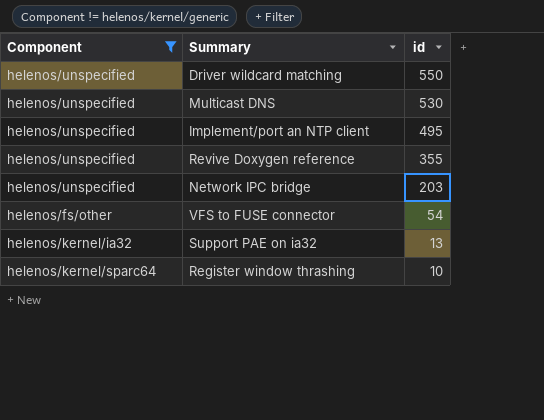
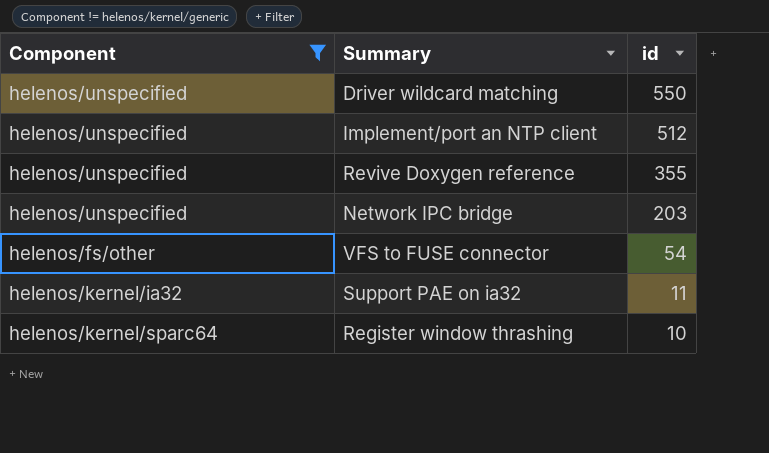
row Multicast DNS: helenos/unspecified | 530 -> none
Implement/port an NTP client | id: 495 -> 512
Support PAE on ia32 | id: 13 -> 11

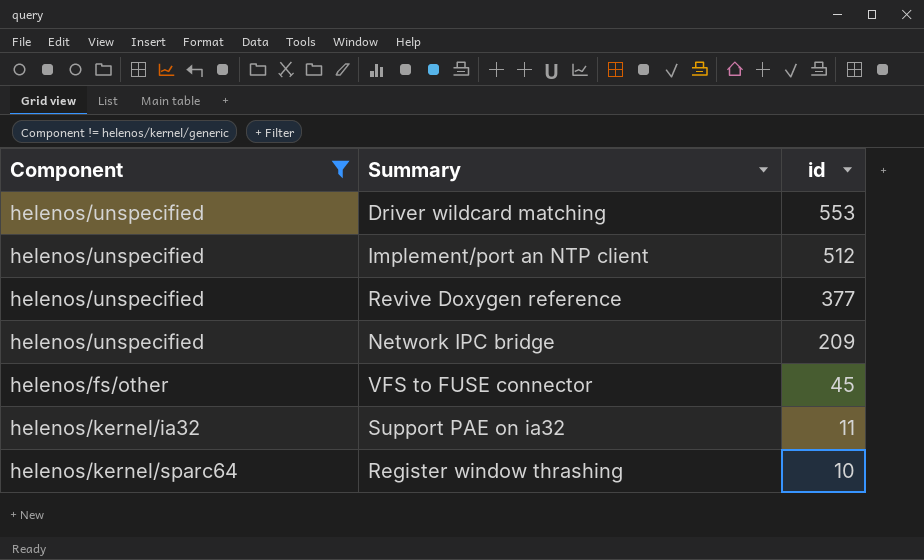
Driver wildcard matching | id: 550 -> 553
Revive Doxygen reference | id: 355 -> 377
Network IPC bridge | id: 203 -> 209
VFS to FUSE connector | id: 54 -> 45

